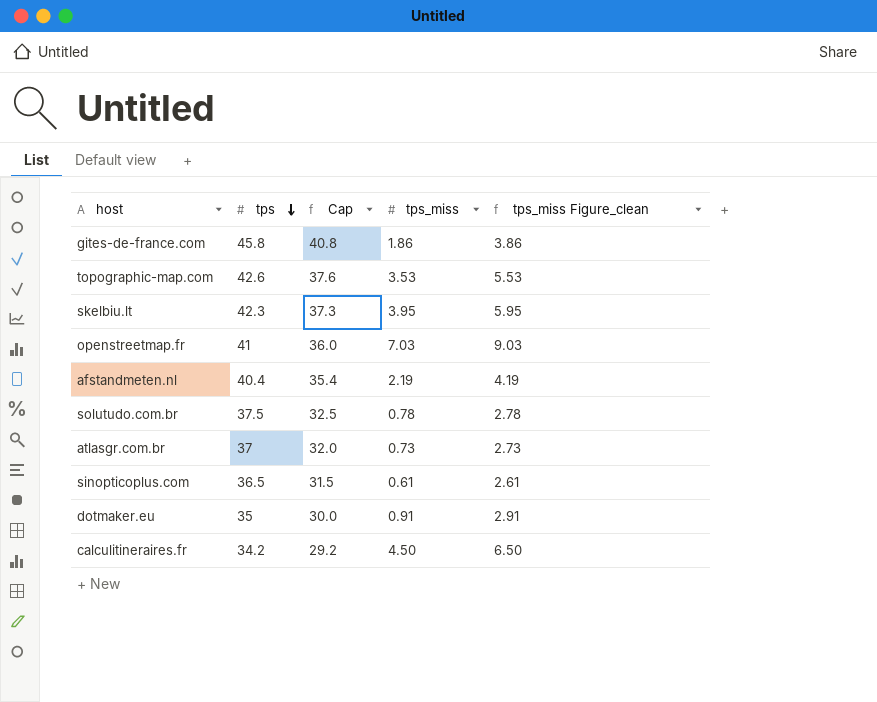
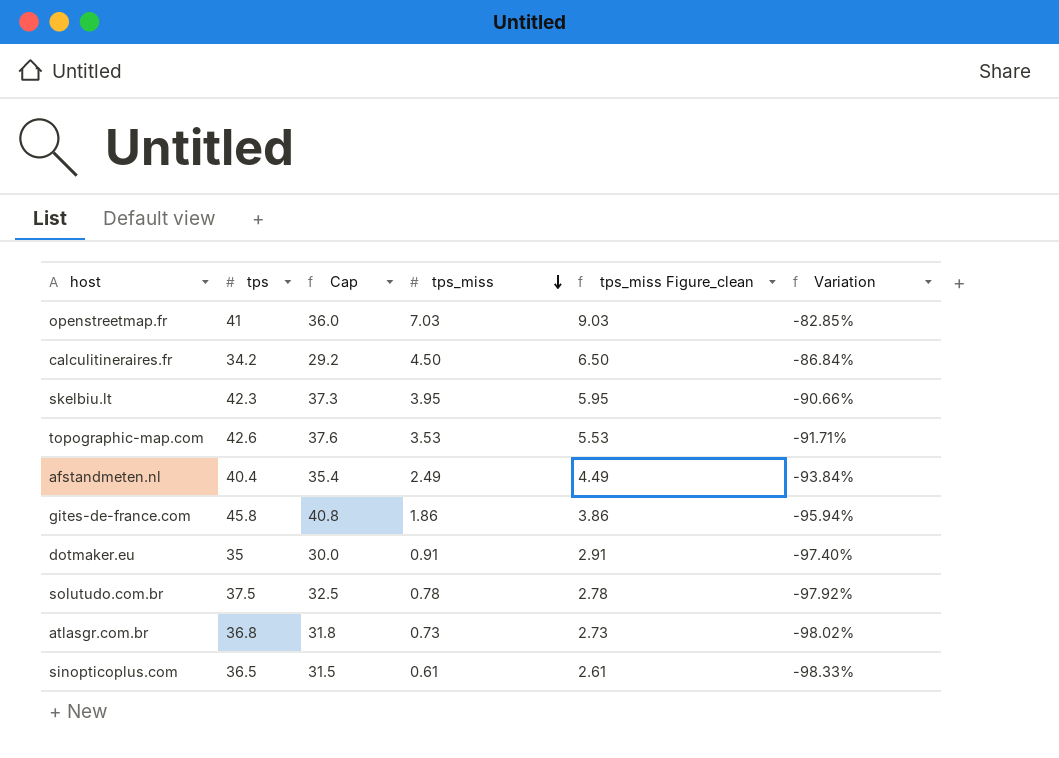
row order: tps descending -> tps_miss descending
column Variation | formula: none -> ([tps_miss] - [tps]) / [tps]
afstandmeten.nl | tps_miss: 2.19 -> 2.49
afstandmeten.nl | tps_miss Figure_clean: 4.19 -> 4.49
atlasgr.com.br | tps: 37 -> 36.8
atlasgr.com.br | Cap: 32.0 -> 31.8

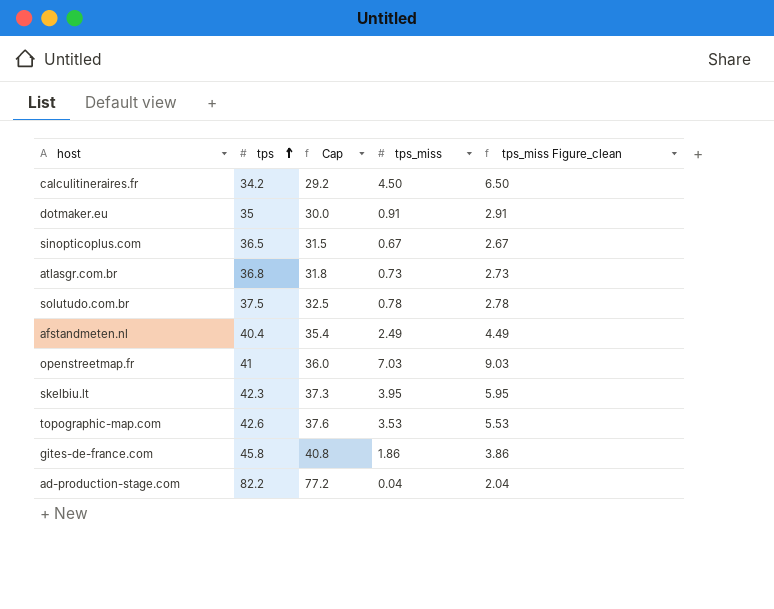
row order: tps_miss descending -> tps ascending
column Variation | formula: ([tps_miss] - [tps]) / [tps] -> none
sinopticoplus.com | tps_miss: 0.61 -> 0.67
sinopticoplus.com | tps_miss Figure_clean: 2.61 -> 2.67
row ad-production-stage.com: none -> 82.2 | 77.2 | 0.04 | 2.04

